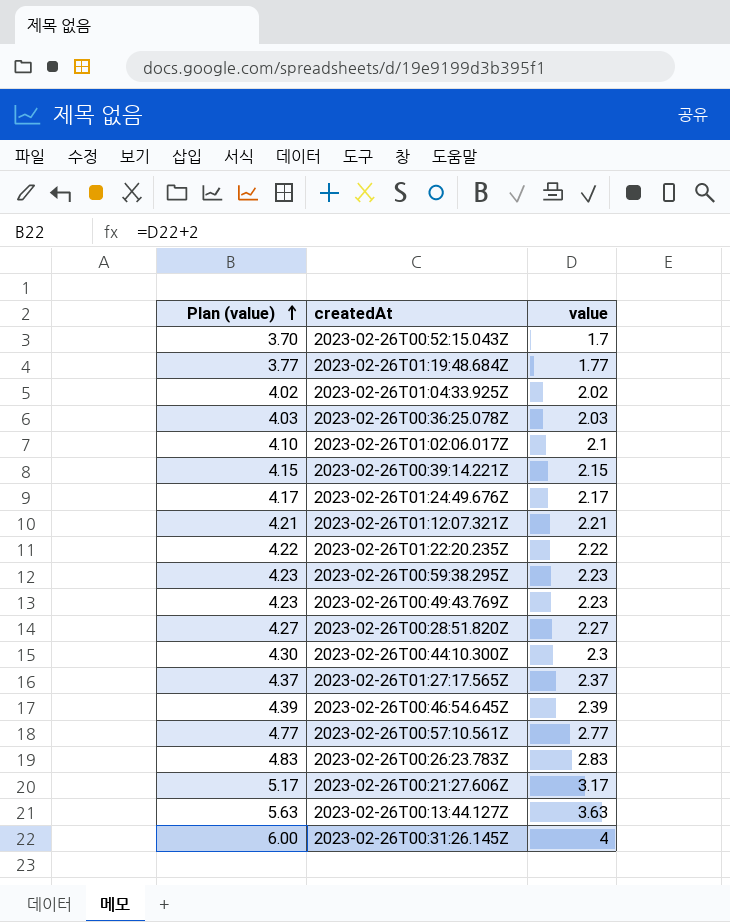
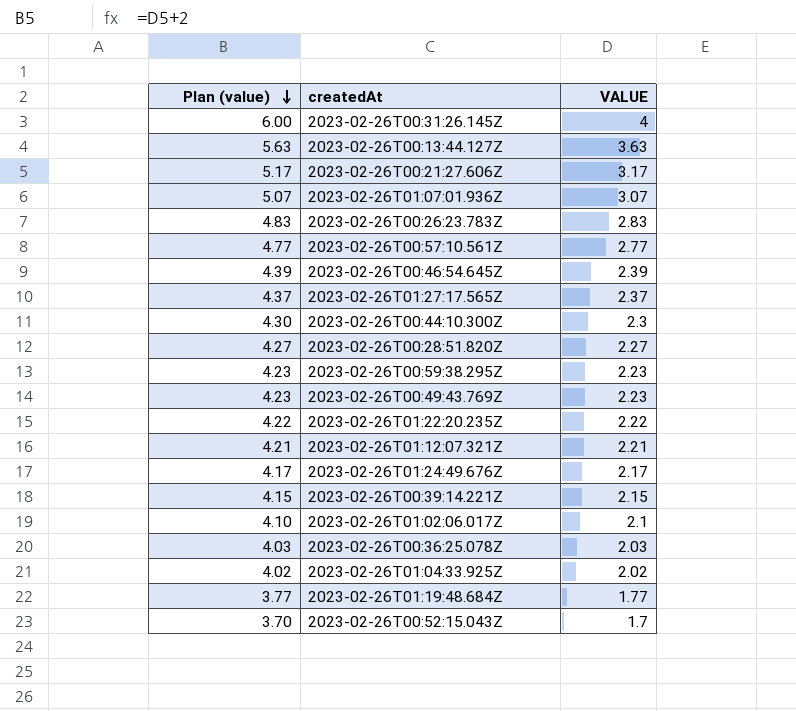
row order: Plan (value) ascending -> Plan (value) descending
column name: value -> VALUE
row 2023-02-26T01:07:01.936Z: none -> 5.07 | 3.07

